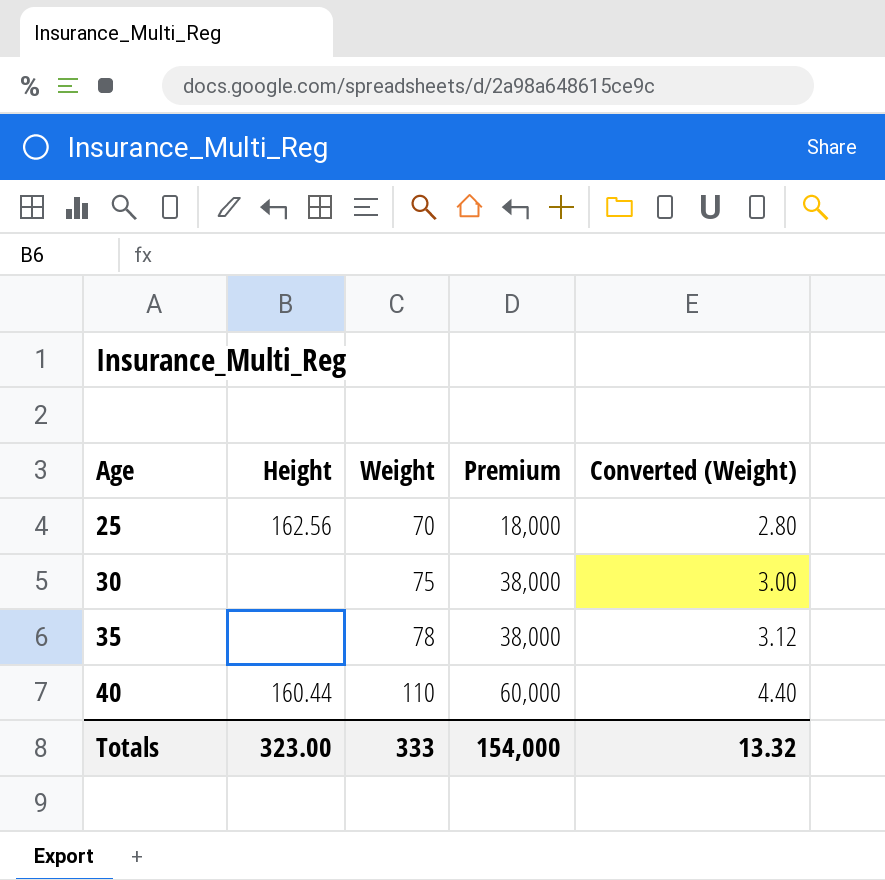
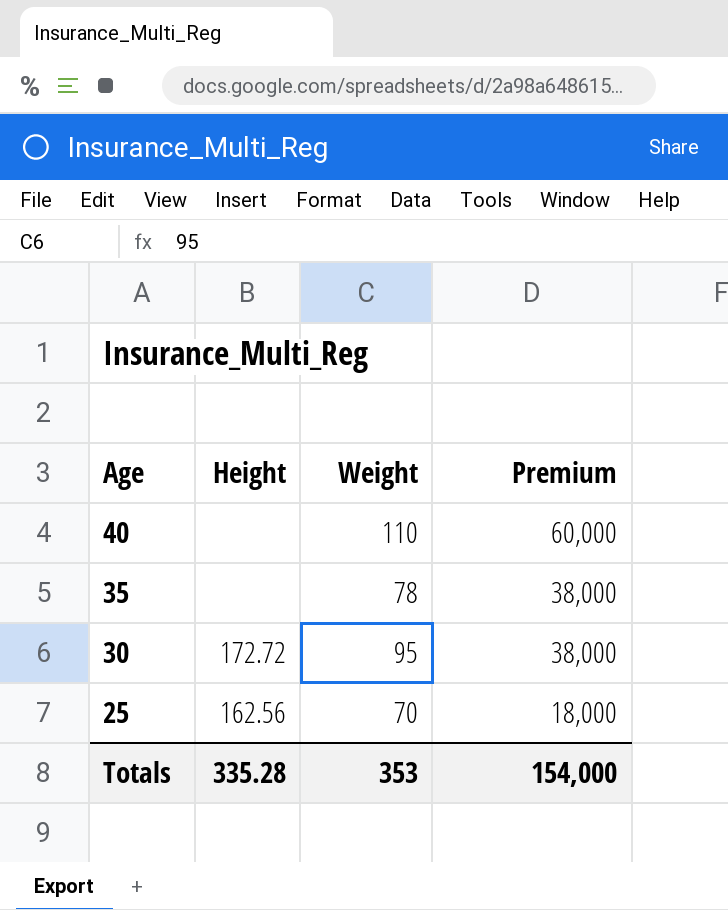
row order: Age ascending -> Age descending
column Converted (Weight) | formula: [Weight] * 0.04 -> none
40 | Height: 160.44 -> none
30 | Height: none -> 172.72
30 | Weight: 75 -> 95
Totals | Height: 323.00 -> 335.28
Totals | Weight: 333 -> 353

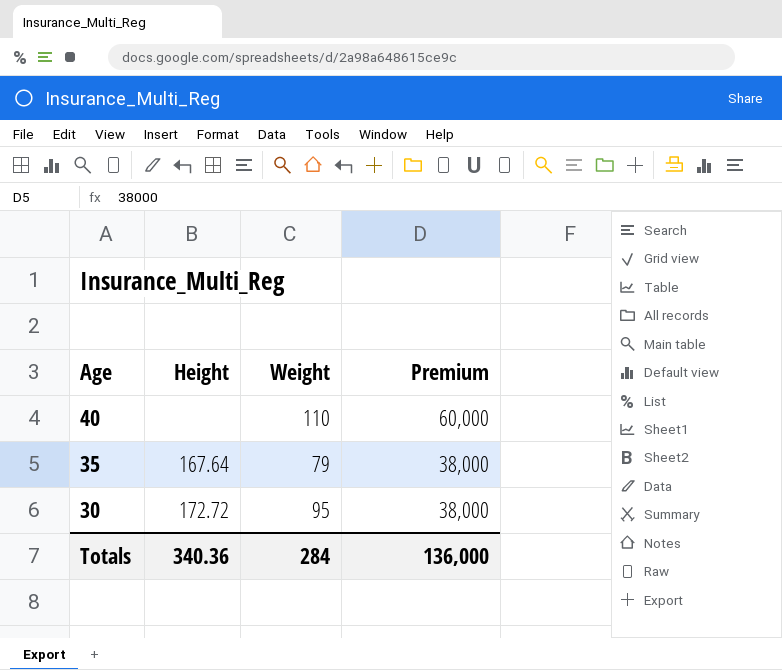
row 25: 162.56 | 70 | 18,000 -> none
35 | Height: none -> 167.64
35 | Weight: 78 -> 79
Totals | Height: 335.28 -> 340.36
Totals | Weight: 353 -> 284
Totals | Premium: 154,000 -> 136,000

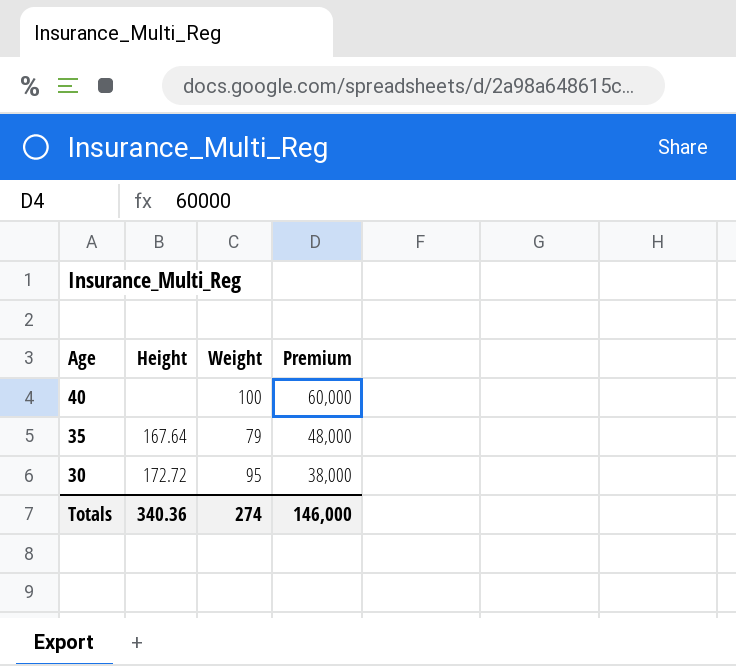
40 | Weight: 110 -> 100
35 | Premium: 38,000 -> 48,000
Totals | Weight: 284 -> 274
Totals | Premium: 136,000 -> 146,000

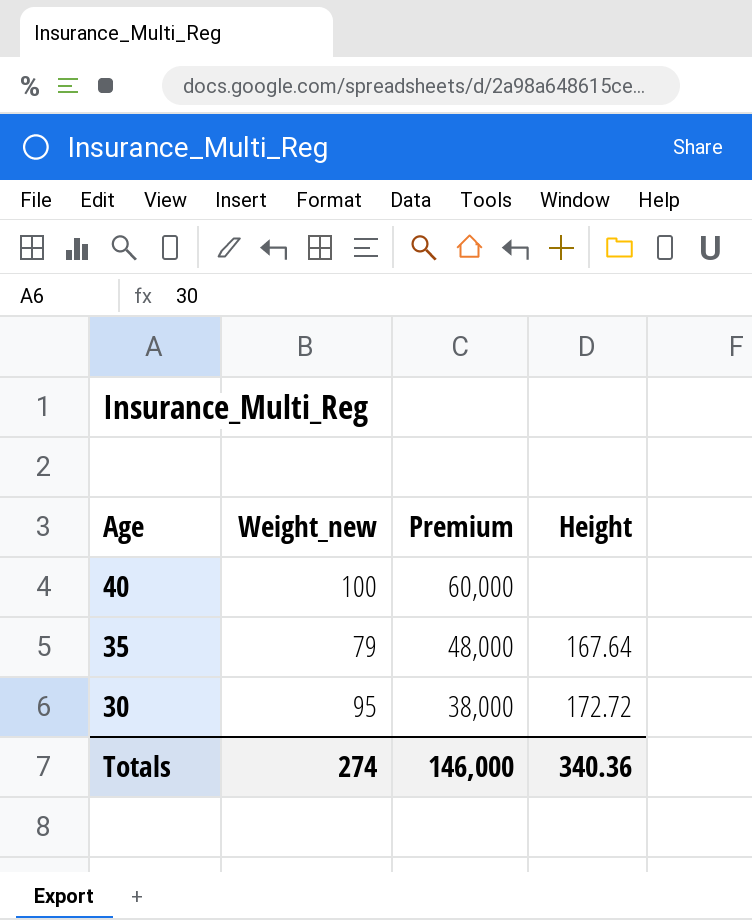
column name: Weight -> Weight_new
column Height | position: 2 -> 4

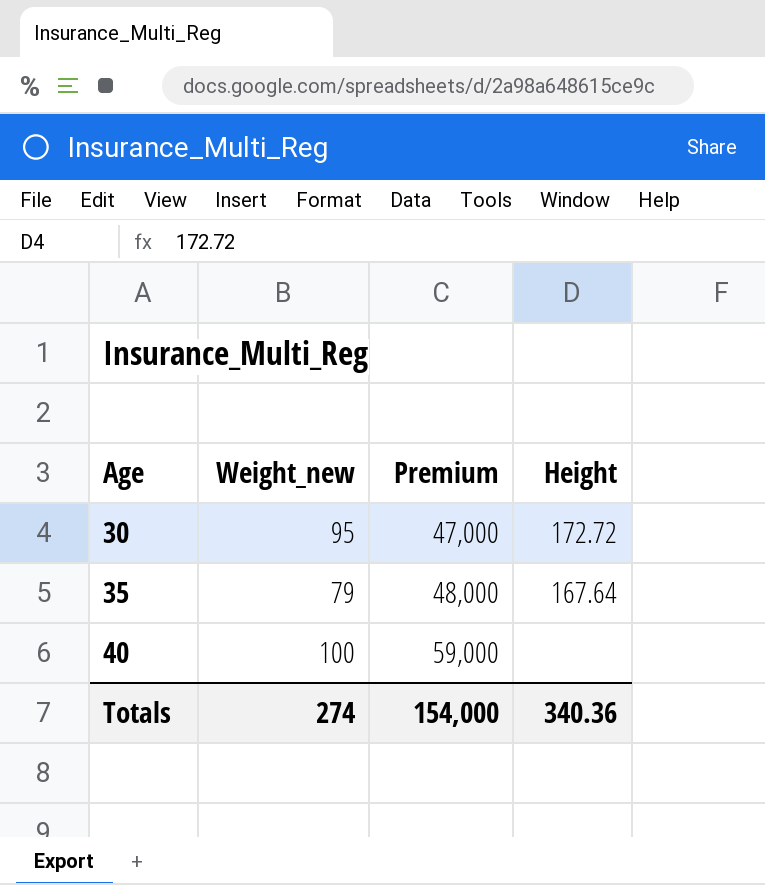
row order: Age descending -> Age ascending
30 | Premium: 38,000 -> 47,000
40 | Premium: 60,000 -> 59,000
Totals | Premium: 146,000 -> 154,000

